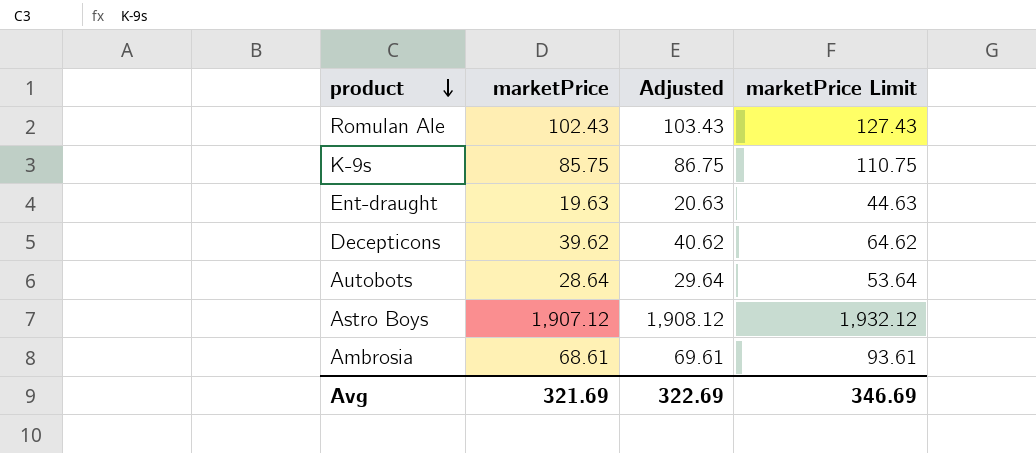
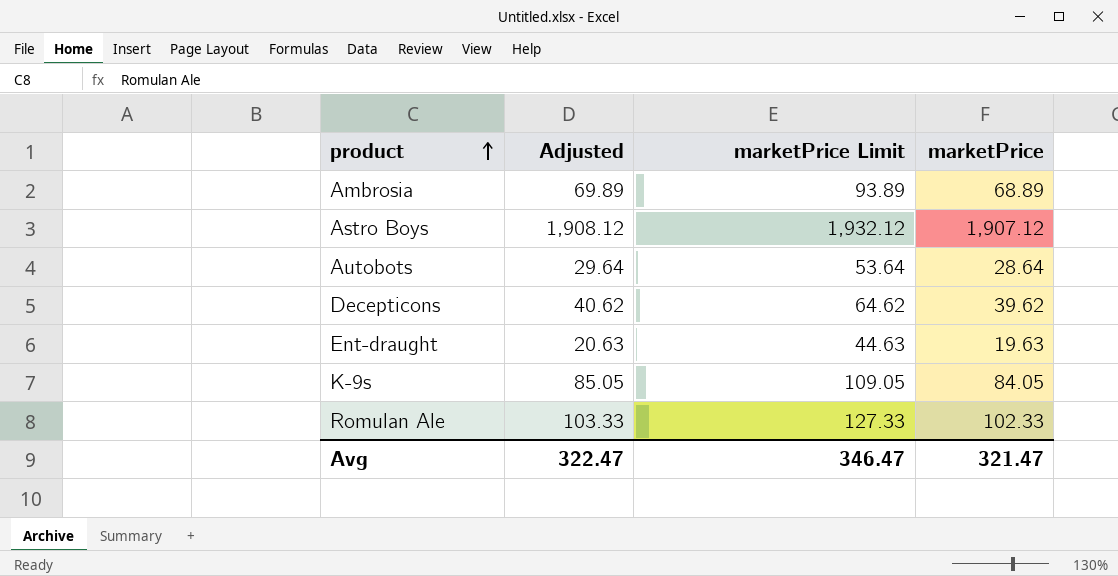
row order: product descending -> product ascending
column marketPrice | position: 2 -> 4
Ambrosia | Adjusted: 69.61 -> 69.89
Ambrosia | marketPrice Limit: 93.61 -> 93.89
Ambrosia | marketPrice: 68.61 -> 68.89
K-9s | Adjusted: 86.75 -> 85.05
K-9s | marketPrice Limit: 110.75 -> 109.05
K-9s | marketPrice: 85.75 -> 84.05
Romulan Ale | Adjusted: 103.43 -> 103.33
Romulan Ale | marketPrice Limit: 127.43 -> 127.33
Romulan Ale | marketPrice: 102.43 -> 102.33
Avg | Adjusted: 322.69 -> 322.47
Avg | marketPrice Limit: 346.69 -> 346.47
Avg | marketPrice: 321.69 -> 321.47

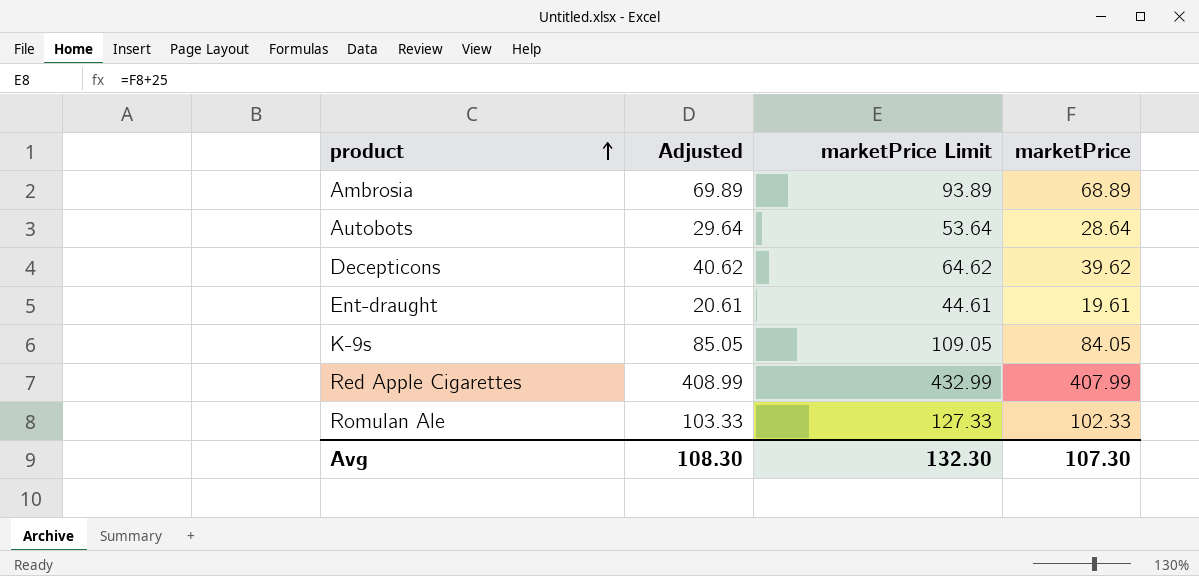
row Astro Boys: 1,908.12 | 1,932.12 | 1,907.12 -> none
Ent-draught | Adjusted: 20.63 -> 20.61
Ent-draught | marketPrice Limit: 44.63 -> 44.61
Ent-draught | marketPrice: 19.63 -> 19.61
row Red Apple Cigarettes: none -> 408.99 | 432.99 | 407.99
Avg | Adjusted: 322.47 -> 108.30
Avg | marketPrice Limit: 346.47 -> 132.30
Avg | marketPrice: 321.47 -> 107.30

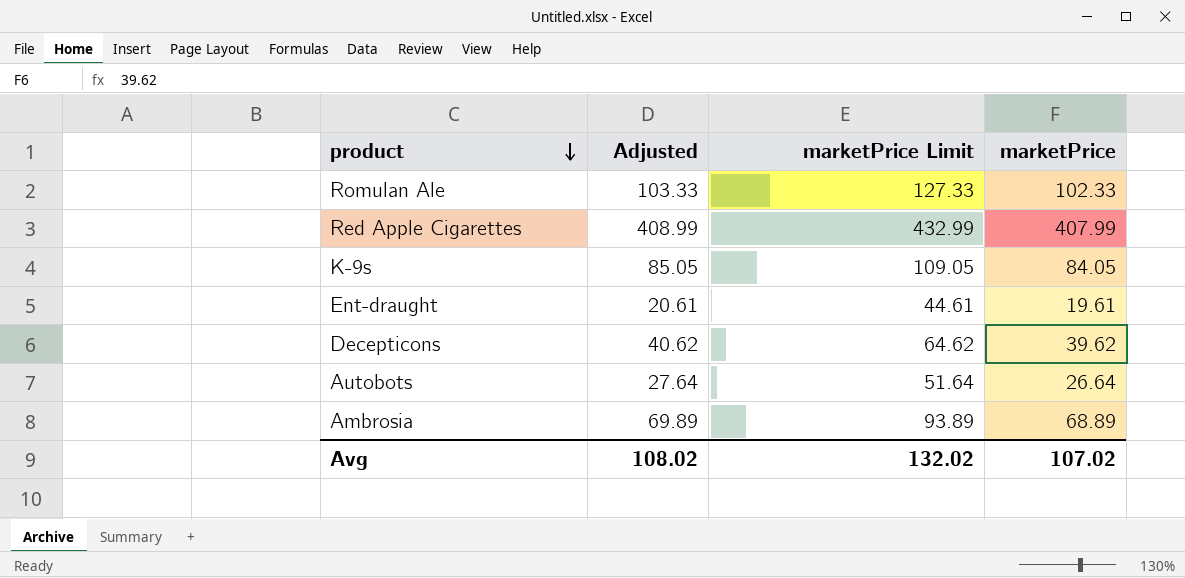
row order: product ascending -> product descending
Autobots | Adjusted: 29.64 -> 27.64
Autobots | marketPrice Limit: 53.64 -> 51.64
Autobots | marketPrice: 28.64 -> 26.64
Avg | Adjusted: 108.30 -> 108.02
Avg | marketPrice Limit: 132.30 -> 132.02
Avg | marketPrice: 107.30 -> 107.02

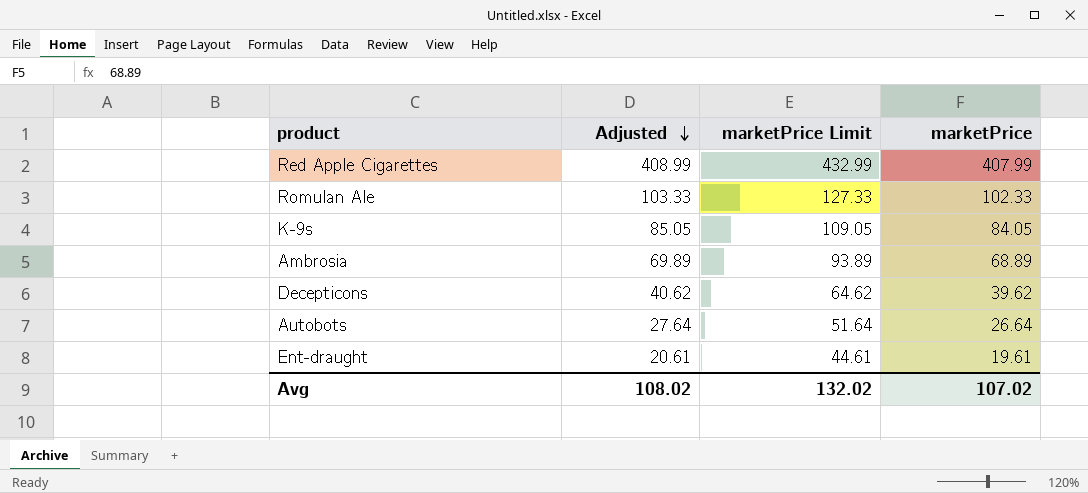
row order: product descending -> Adjusted descending

